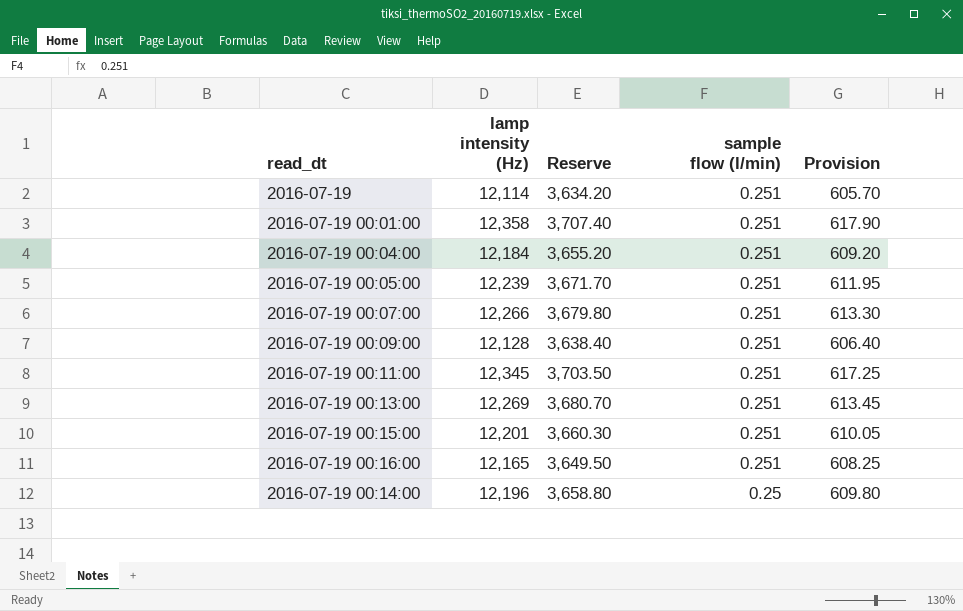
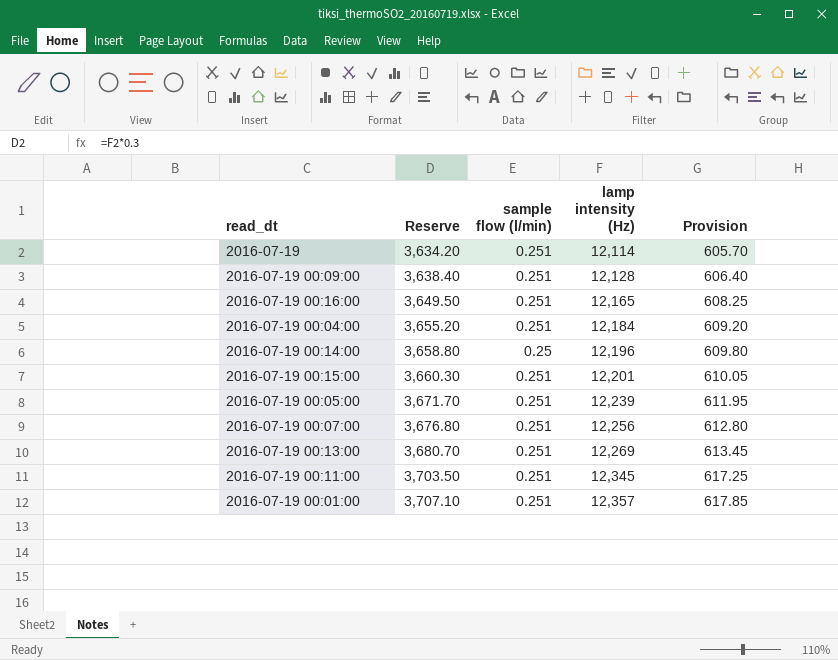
row order: sample flow (l/min) descending -> Reserve ascending
column lamp intensity (Hz) | position: 2 -> 4
2016-07-19 00:07:00 | Reserve: 3,679.80 -> 3,676.80
2016-07-19 00:07:00 | lamp intensity (Hz): 12,266 -> 12,256
2016-07-19 00:07:00 | Provision: 613.30 -> 612.80
2016-07-19 00:01:00 | Reserve: 3,707.40 -> 3,707.10
2016-07-19 00:01:00 | lamp intensity (Hz): 12,358 -> 12,357
2016-07-19 00:01:00 | Provision: 617.90 -> 617.85

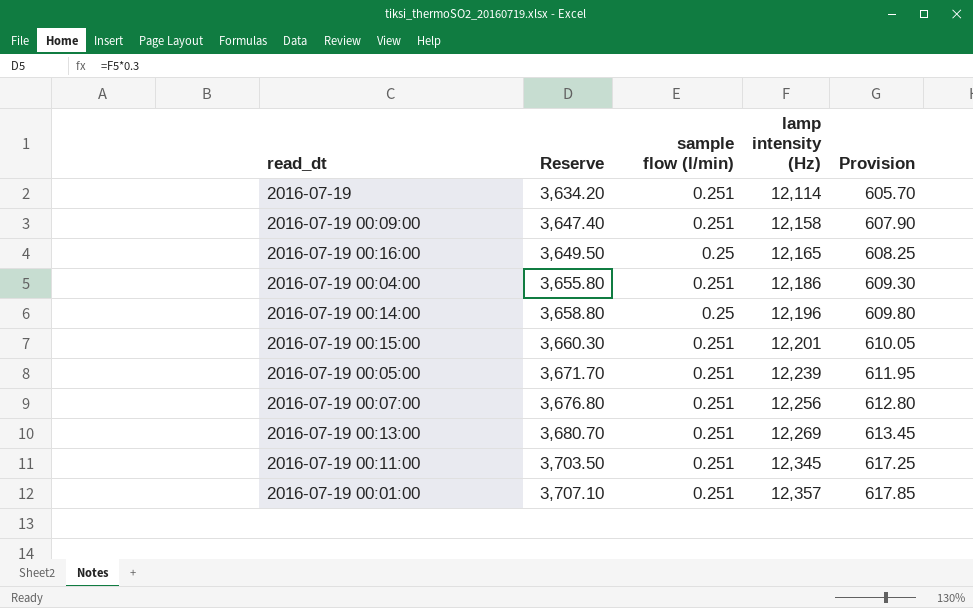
2016-07-19 00:09:00 | Reserve: 3,638.40 -> 3,647.40
2016-07-19 00:09:00 | lamp intensity (Hz): 12,128 -> 12,158
2016-07-19 00:09:00 | Provision: 606.40 -> 607.90
2016-07-19 00:16:00 | sample flow (l/min): 0.251 -> 0.25
2016-07-19 00:04:00 | Reserve: 3,655.20 -> 3,655.80
2016-07-19 00:04:00 | lamp intensity (Hz): 12,184 -> 12,186
2016-07-19 00:04:00 | Provision: 609.20 -> 609.30

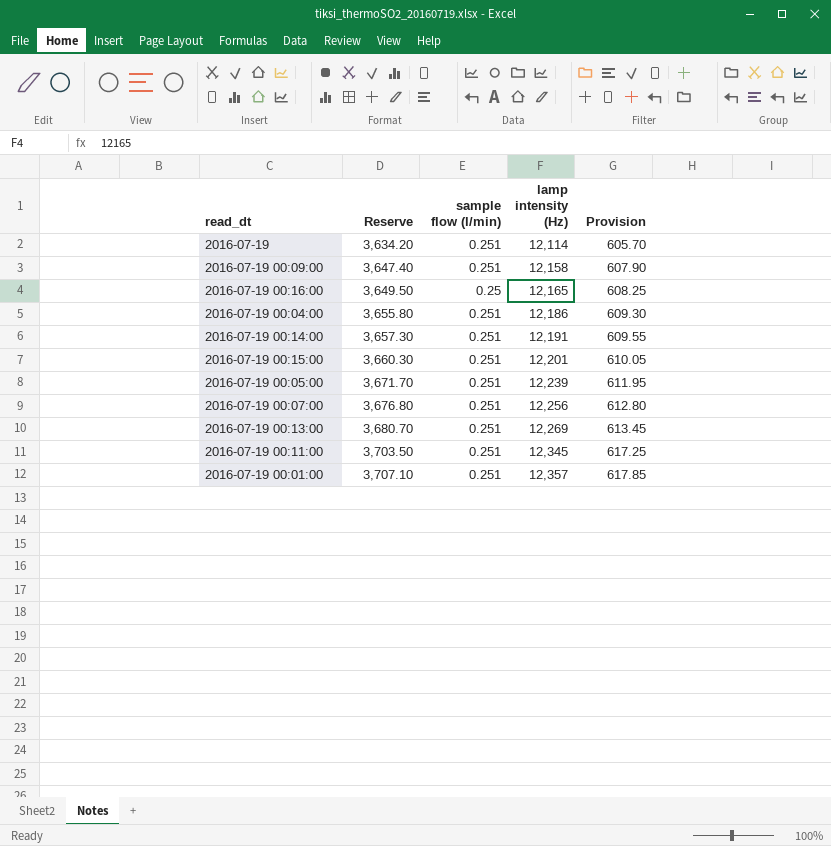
2016-07-19 00:14:00 | Reserve: 3,658.80 -> 3,657.30
2016-07-19 00:14:00 | sample flow (l/min): 0.25 -> 0.251
2016-07-19 00:14:00 | lamp intensity (Hz): 12,196 -> 12,191
2016-07-19 00:14:00 | Provision: 609.80 -> 609.55

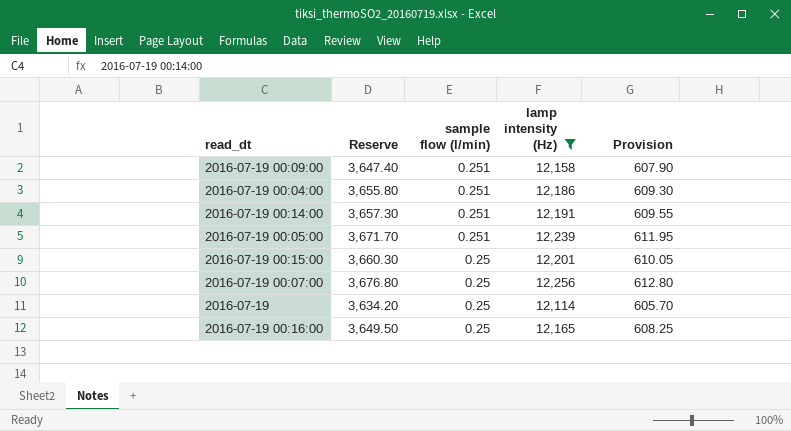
filter: none -> lamp intensity (Hz) <= 12,256
row order: Reserve ascending -> sample flow (l/min) descending
2016-07-19 00:15:00 | sample flow (l/min): 0.251 -> 0.25
2016-07-19 00:07:00 | sample flow (l/min): 0.251 -> 0.25
2016-07-19 | sample flow (l/min): 0.251 -> 0.25

